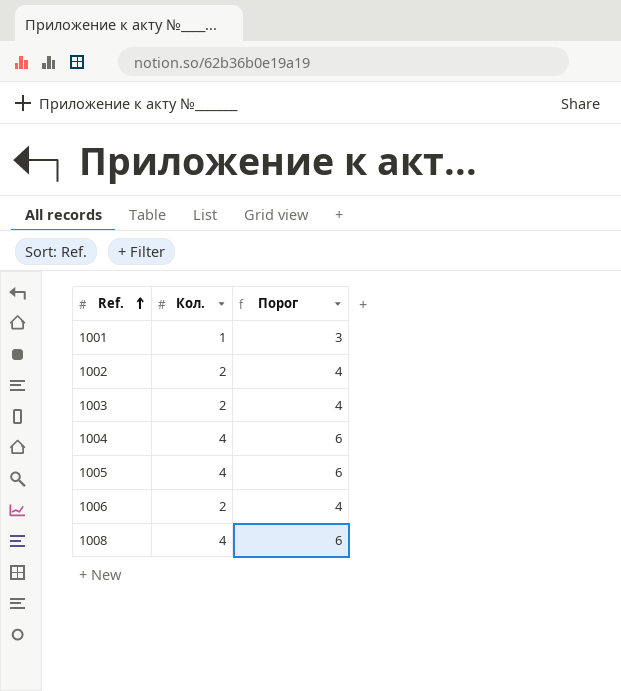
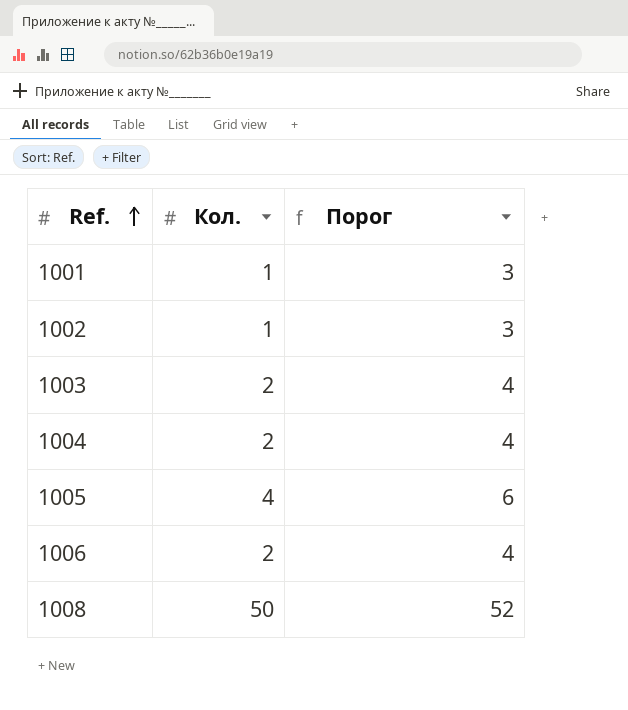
1002 | Кол.: 2 -> 1
1002 | Порог: 4 -> 3
1004 | Кол.: 4 -> 2
1004 | Порог: 6 -> 4
1008 | Кол.: 4 -> 50
1008 | Порог: 6 -> 52

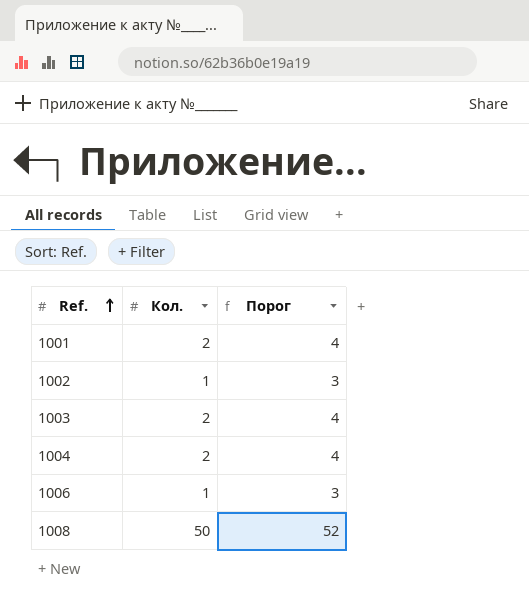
row 1005: 4 | 6 -> none
1001 | Кол.: 1 -> 2
1001 | Порог: 3 -> 4
1006 | Кол.: 2 -> 1
1006 | Порог: 4 -> 3

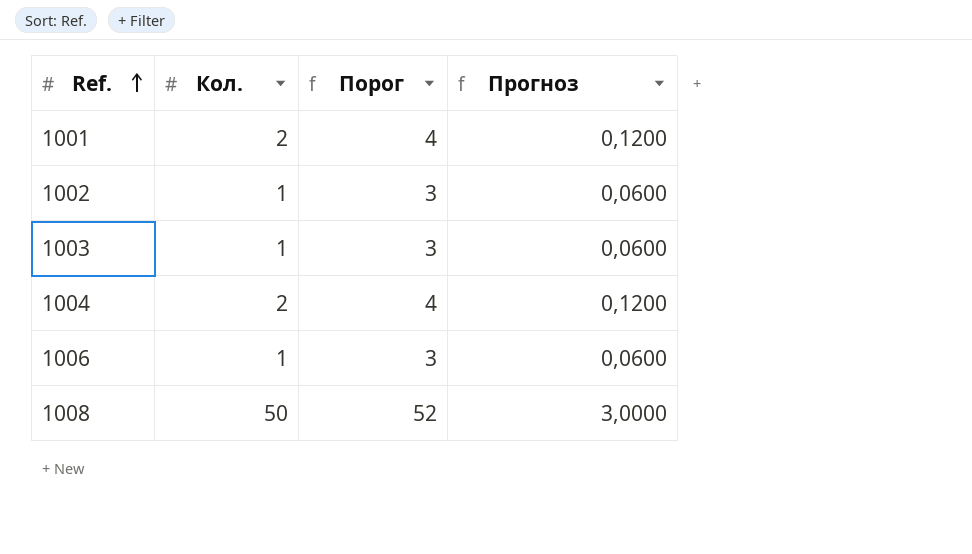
column Прогноз | formula: none -> [Кол.] * 0,06
1003 | Кол.: 2 -> 1
1003 | Порог: 4 -> 3

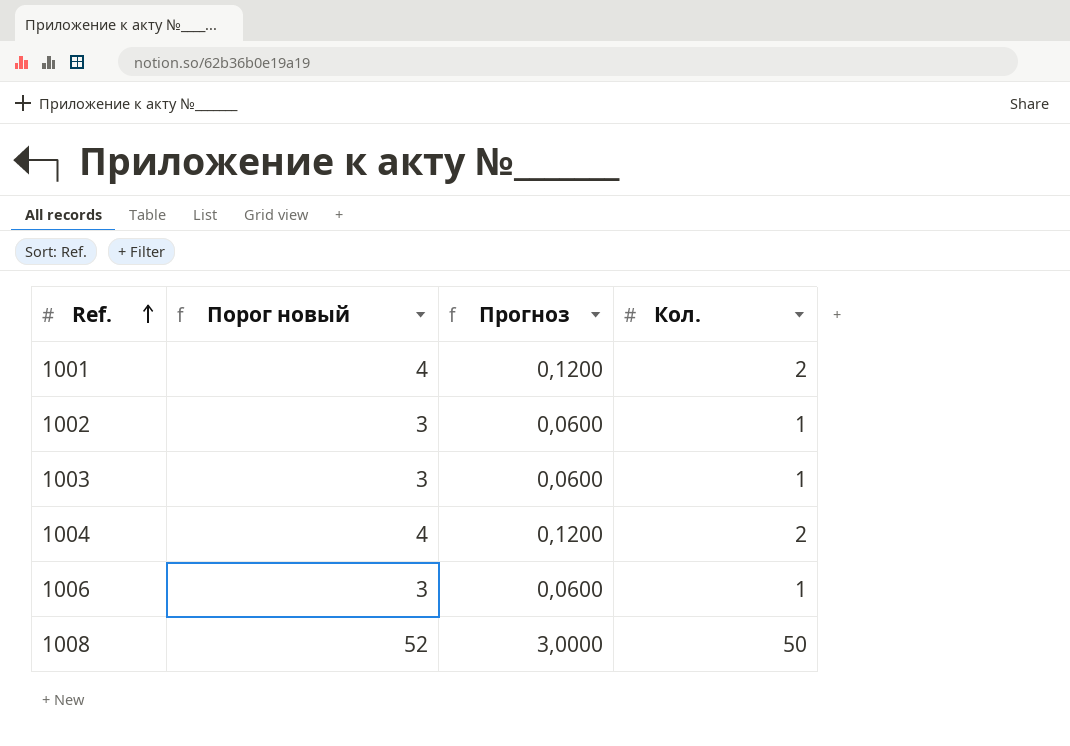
column name: Порог -> Порог новый
column Кол. | position: 2 -> 4

